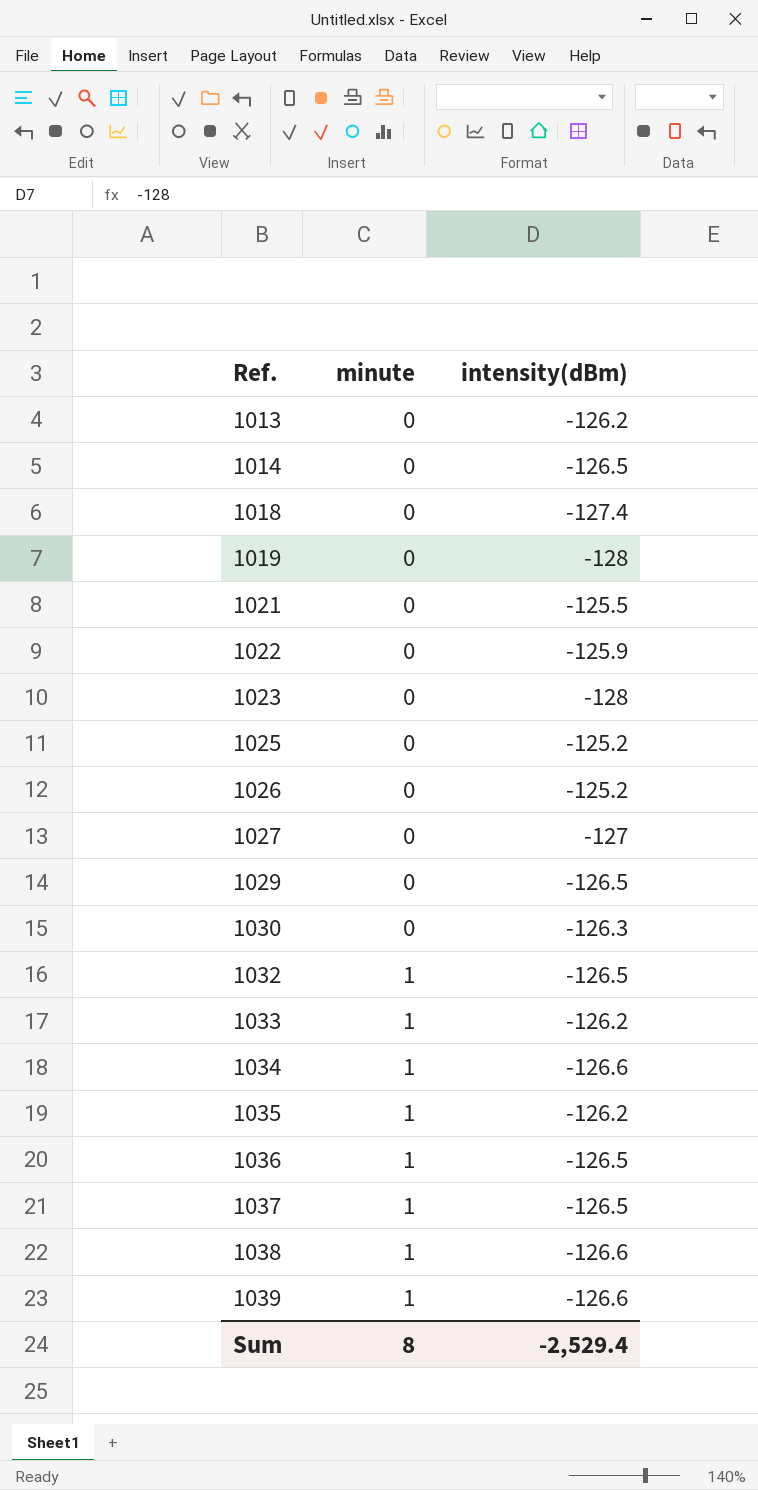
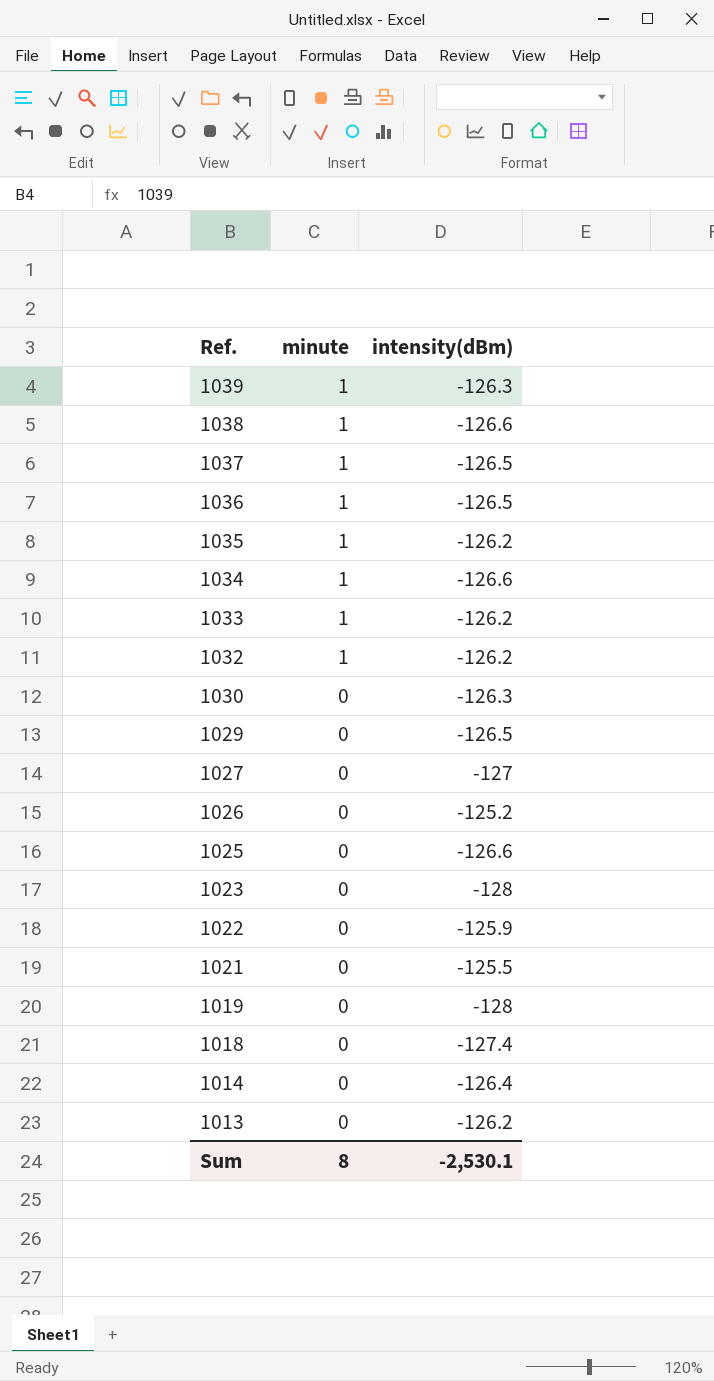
row order: Ref. ascending -> Ref. descending
1039 | intensity(dBm): -126.6 -> -126.3
1032 | intensity(dBm): -126.5 -> -126.2
1025 | intensity(dBm): -125.2 -> -126.6
1014 | intensity(dBm): -126.5 -> -126.4
Sum | intensity(dBm): -2,529.4 -> -2,530.1

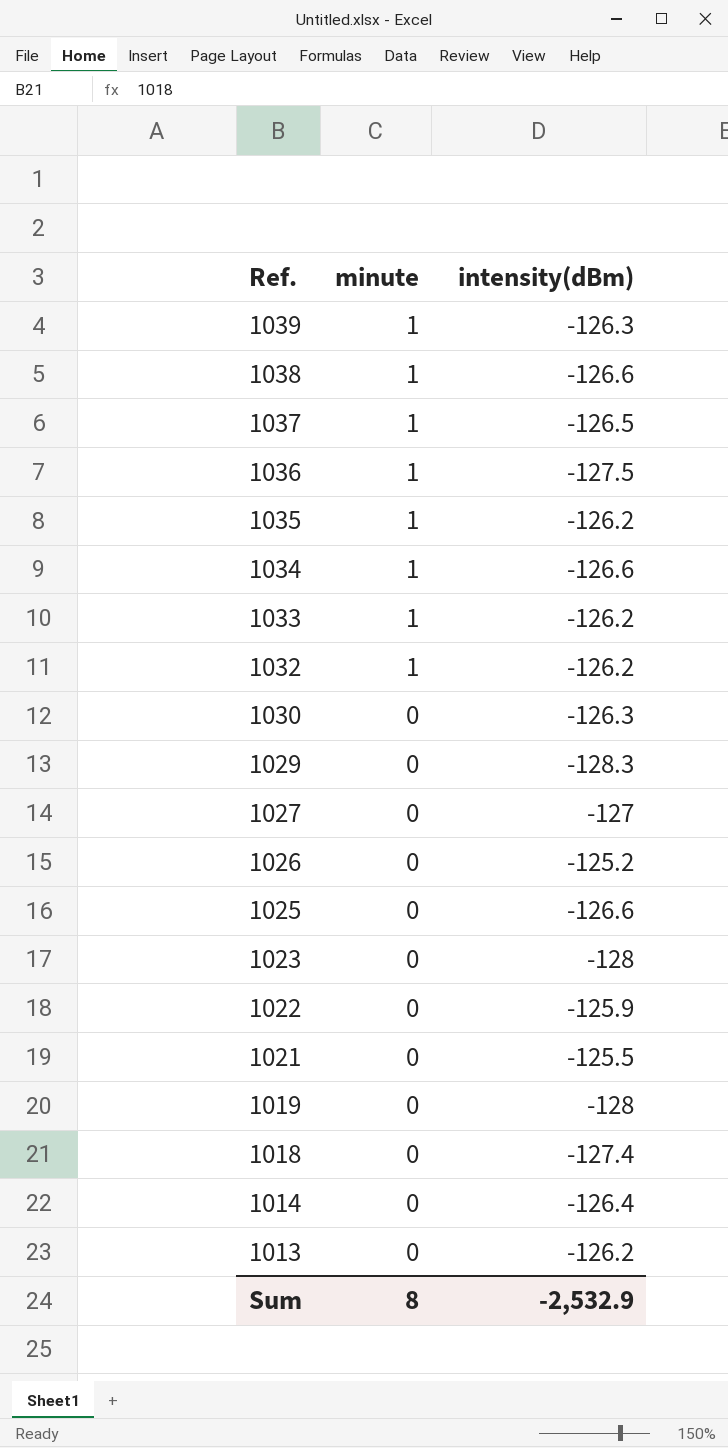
1036 | intensity(dBm): -126.5 -> -127.5
1029 | intensity(dBm): -126.5 -> -128.3
Sum | intensity(dBm): -2,530.1 -> -2,532.9

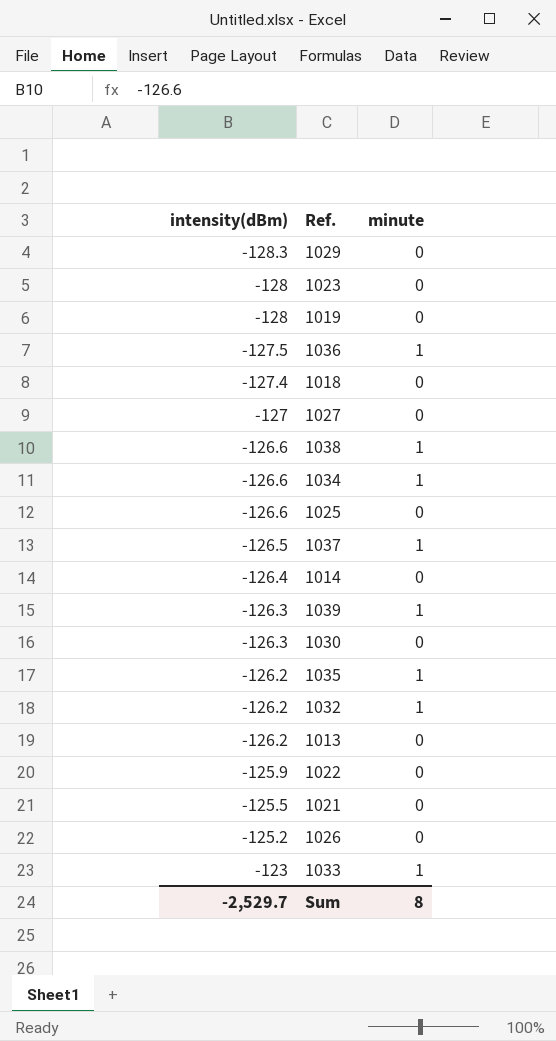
row order: Ref. descending -> intensity(dBm) ascending
column intensity(dBm) | position: 3 -> 1
1033 | intensity(dBm): -126.2 -> -123
Sum | intensity(dBm): -2,532.9 -> -2,529.7

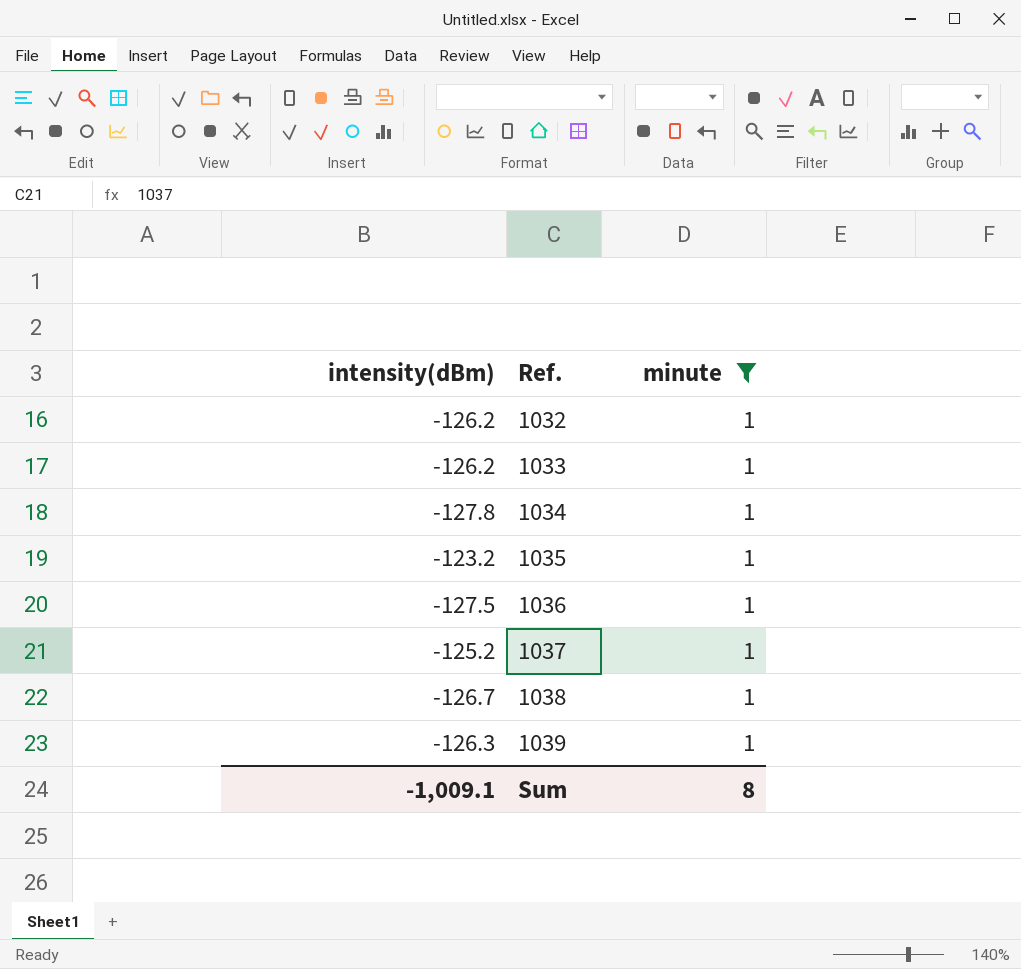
filter: none -> minute = 1
row order: intensity(dBm) ascending -> Ref. ascending
1033 | intensity(dBm): -123 -> -126.2
1034 | intensity(dBm): -126.6 -> -127.8
1035 | intensity(dBm): -126.2 -> -123.2
1037 | intensity(dBm): -126.5 -> -125.2
1038 | intensity(dBm): -126.6 -> -126.7
Sum | intensity(dBm): -2,529.7 -> -1,009.1

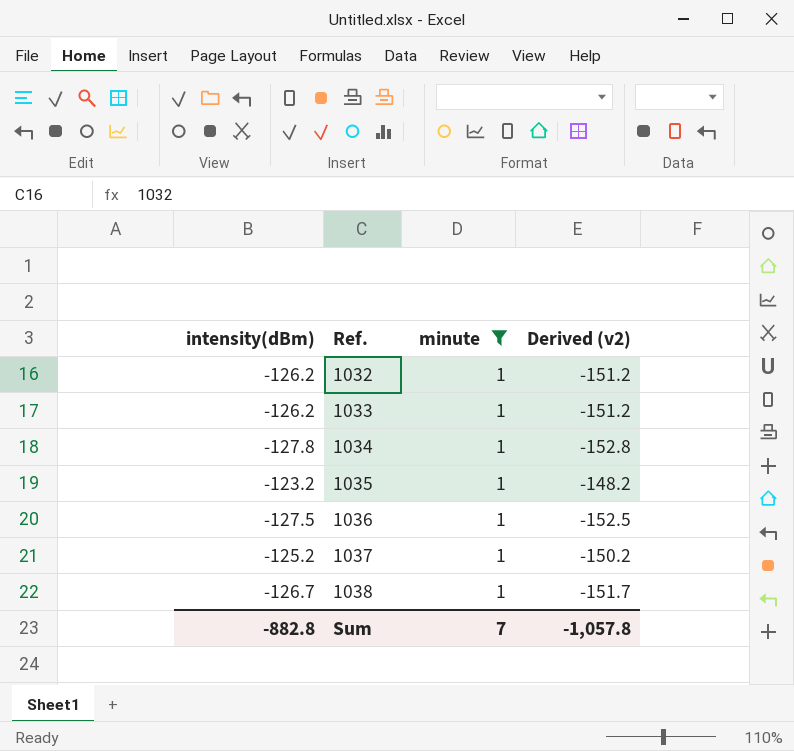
column Derived (v2) | formula: none -> [intensity(dBm)] - 25
row 1039: -126.3 | 1 -> none
Sum | intensity(dBm): -1,009.1 -> -882.8
Sum | minute: 8 -> 7

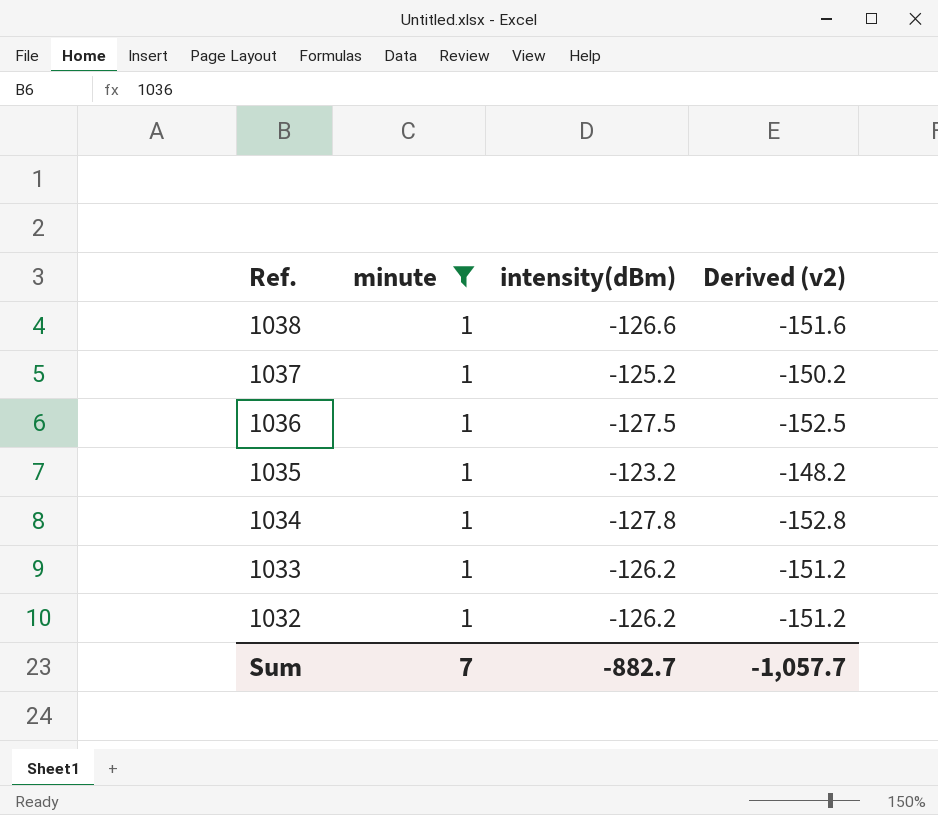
row order: Ref. ascending -> Ref. descending
column intensity(dBm) | position: 1 -> 3
1038 | intensity(dBm): -126.7 -> -126.6
1038 | Derived (v2): -151.7 -> -151.6
Sum | intensity(dBm): -882.8 -> -882.7
Sum | Derived (v2): -1,057.8 -> -1,057.7

